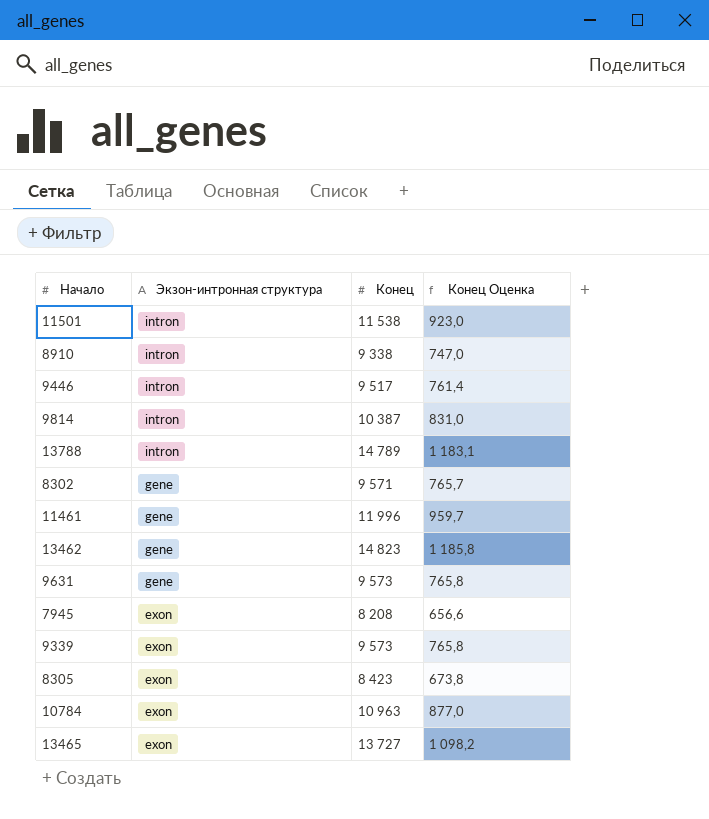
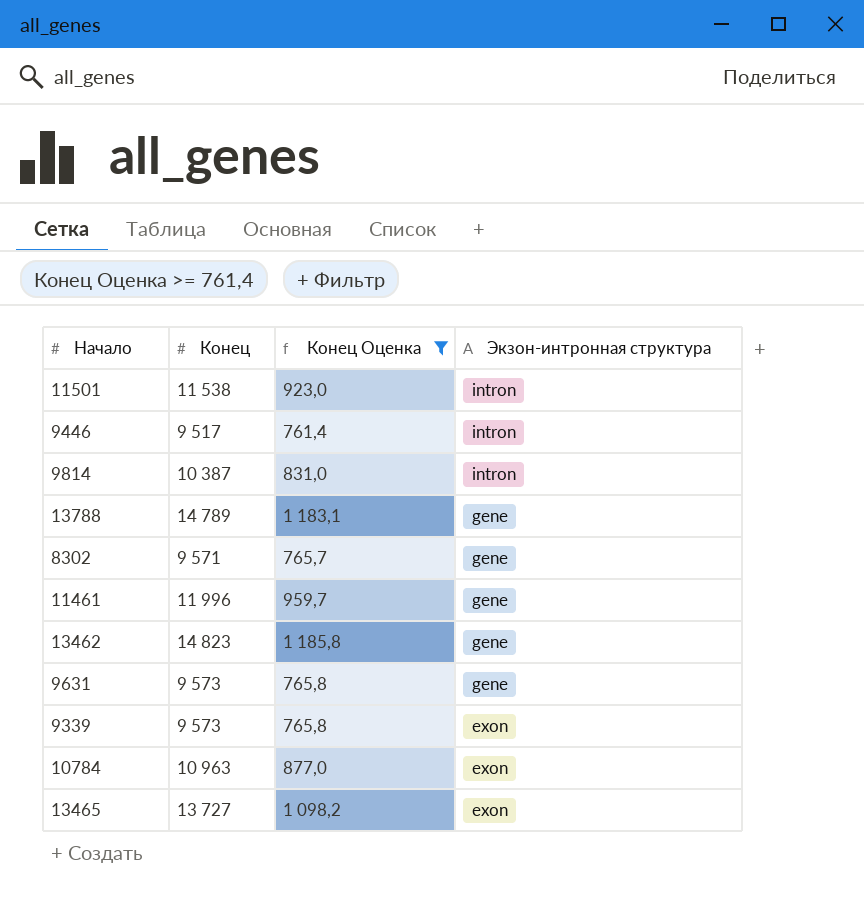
filter: none -> Конец Оценка >= 761,4
column Экзон-интронная структура | position: 2 -> 4
13788 | Экзон-интронная структура: intron -> gene

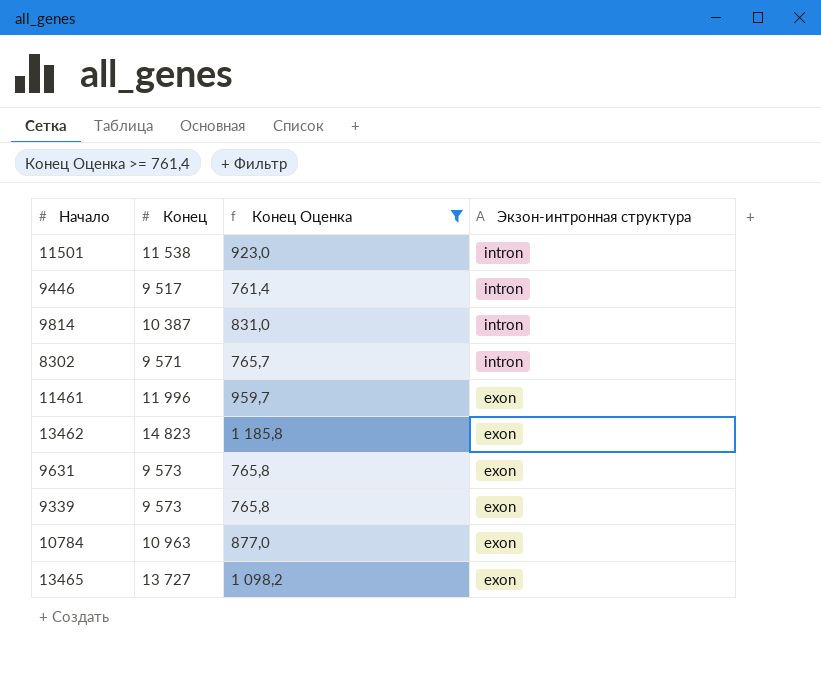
row 13788: 14 789 | 1 183,1 | gene -> none
8302 | Экзон-интронная структура: gene -> intron
11461 | Экзон-интронная структура: gene -> exon
13462 | Экзон-интронная структура: gene -> exon
9631 | Экзон-интронная структура: gene -> exon

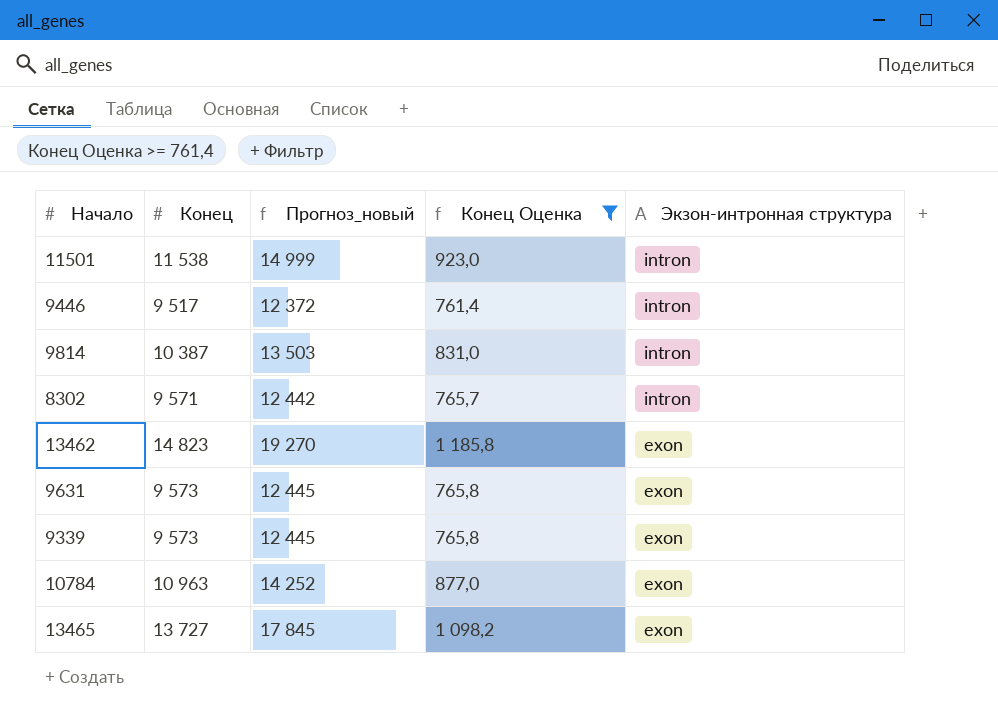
column Прогноз_новый | formula: none -> [Конец] * 1,3
row 11461: 11 996 | 959,7 | exon -> none

